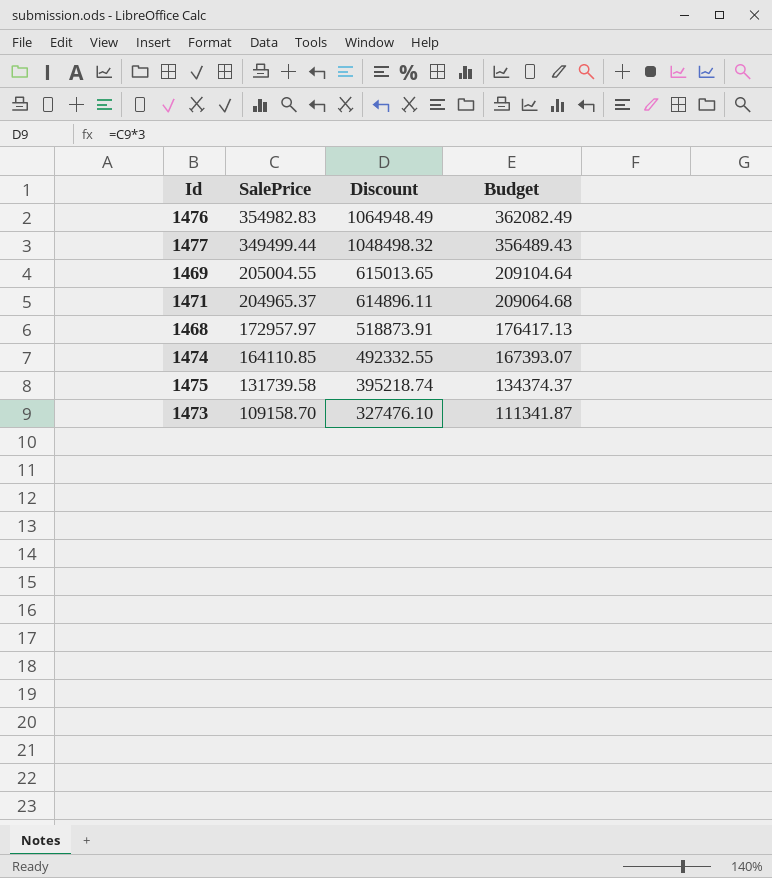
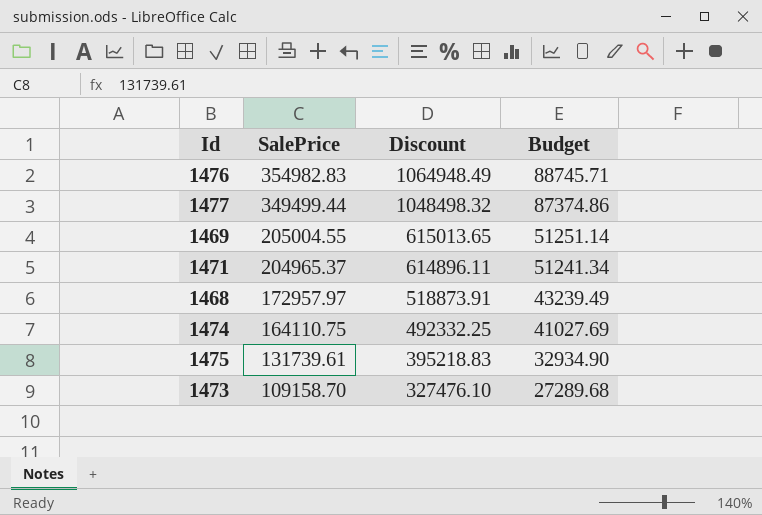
column Budget | formula: [SalePrice] * 1.02 -> [SalePrice] * 0.25
1474 | SalePrice: 164110.85 -> 164110.75
1474 | Discount: 492332.55 -> 492332.25
1475 | SalePrice: 131739.58 -> 131739.61
1475 | Discount: 395218.74 -> 395218.83

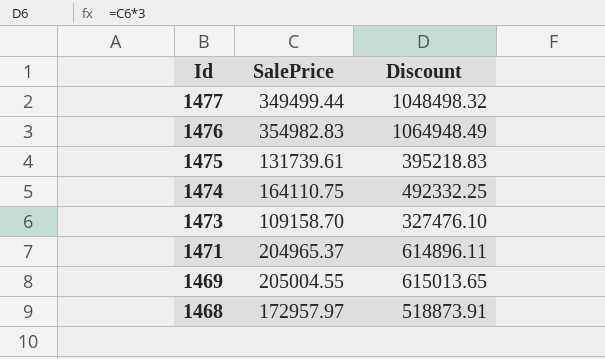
row order: SalePrice descending -> Id descending
column Budget | formula: [SalePrice] * 0.25 -> none

